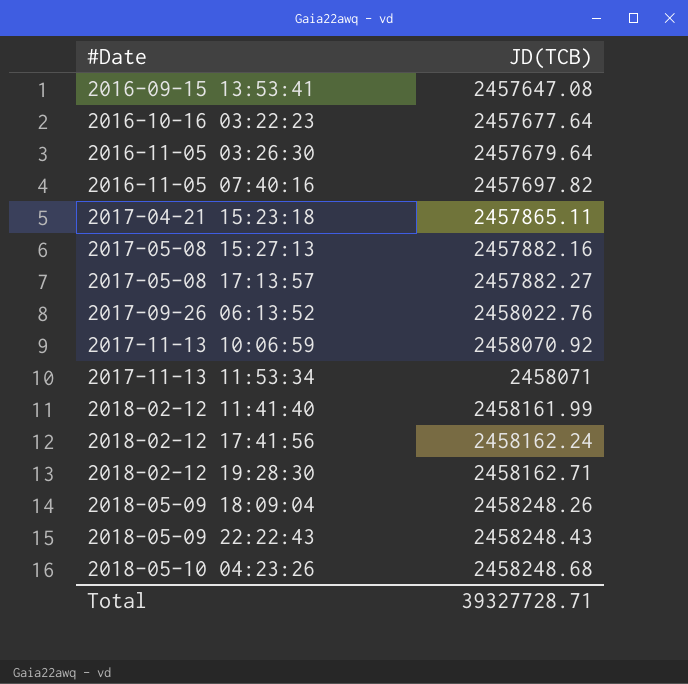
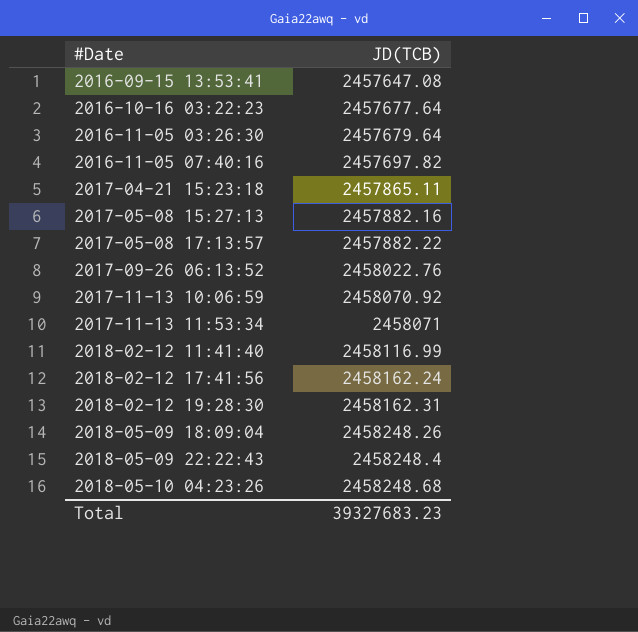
2017-05-08 17:13:57 | JD(TCB): 2457882.27 -> 2457882.22
2018-02-12 11:41:40 | JD(TCB): 2458161.99 -> 2458116.99
2018-02-12 19:28:30 | JD(TCB): 2458162.71 -> 2458162.31
2018-05-09 22:22:43 | JD(TCB): 2458248.43 -> 2458248.4
Total | JD(TCB): 39327728.71 -> 39327683.23

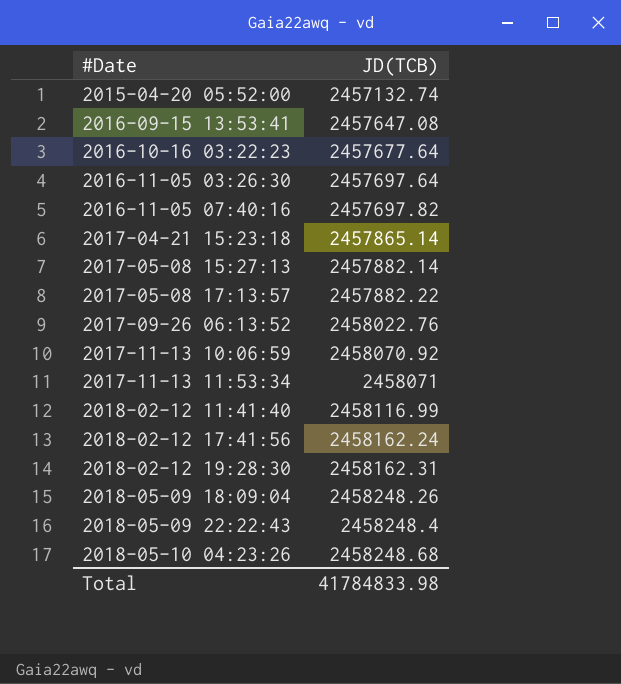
row 2015-04-20 05:52:00: none -> 2457132.74
2016-11-05 03:26:30 | JD(TCB): 2457679.64 -> 2457697.64
2017-04-21 15:23:18 | JD(TCB): 2457865.11 -> 2457865.14
2017-05-08 15:27:13 | JD(TCB): 2457882.16 -> 2457882.14
Total | JD(TCB): 39327683.23 -> 41784833.98

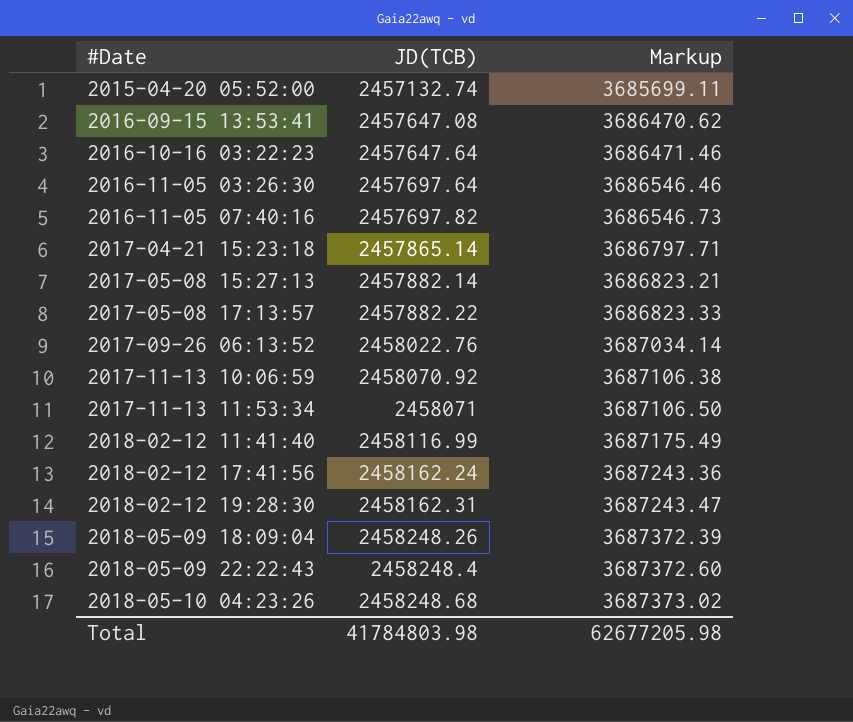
column Markup | formula: none -> [JD(TCB)] * 1.5
2016-10-16 03:22:23 | JD(TCB): 2457677.64 -> 2457647.64
Total | JD(TCB): 41784833.98 -> 41784803.98

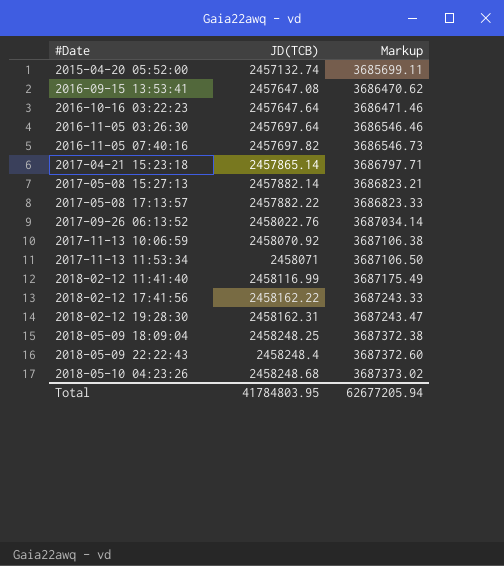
2018-02-12 17:41:56 | JD(TCB): 2458162.24 -> 2458162.22
2018-02-12 17:41:56 | Markup: 3687243.36 -> 3687243.33
2018-05-09 18:09:04 | JD(TCB): 2458248.26 -> 2458248.25
2018-05-09 18:09:04 | Markup: 3687372.39 -> 3687372.38
Total | JD(TCB): 41784803.98 -> 41784803.95
Total | Markup: 62677205.98 -> 62677205.94

